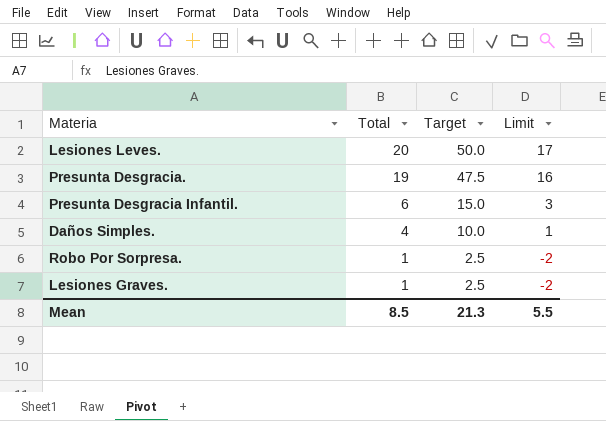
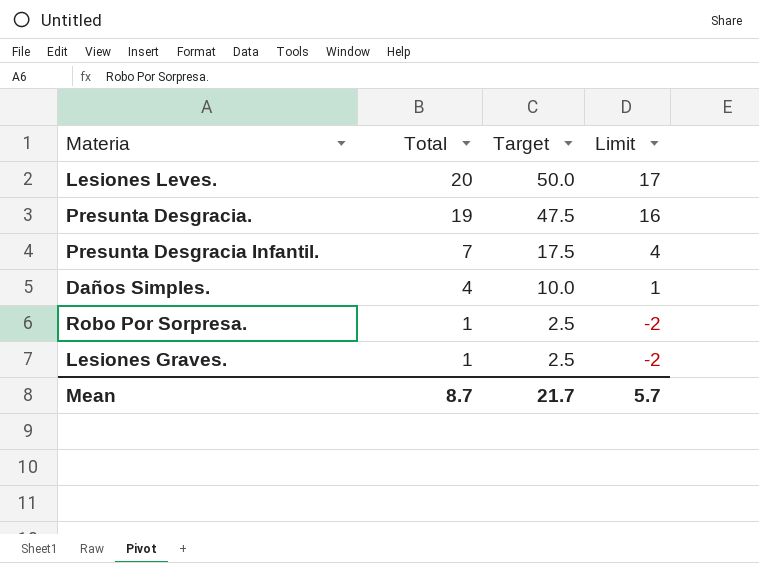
Presunta Desgracia Infantil. | Total: 6 -> 7
Presunta Desgracia Infantil. | Target: 15.0 -> 17.5
Presunta Desgracia Infantil. | Limit: 3 -> 4
Mean | Total: 8.5 -> 8.7
Mean | Target: 21.3 -> 21.7
Mean | Limit: 5.5 -> 5.7

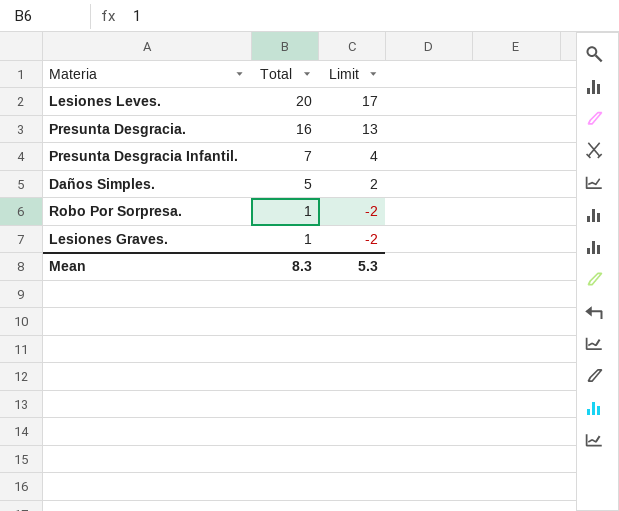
column Target | formula: [Total] * 2.5 -> none
Presunta Desgracia. | Total: 19 -> 16
Presunta Desgracia. | Limit: 16 -> 13
Daños Simples. | Total: 4 -> 5
Daños Simples. | Limit: 1 -> 2
Mean | Total: 8.7 -> 8.3
Mean | Limit: 5.7 -> 5.3

